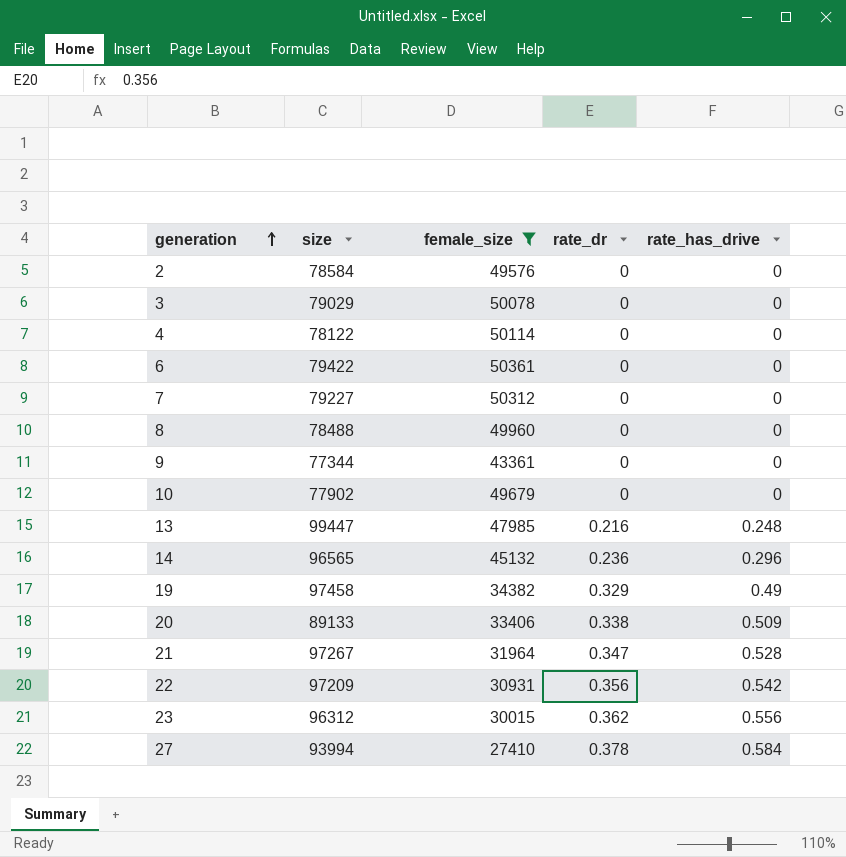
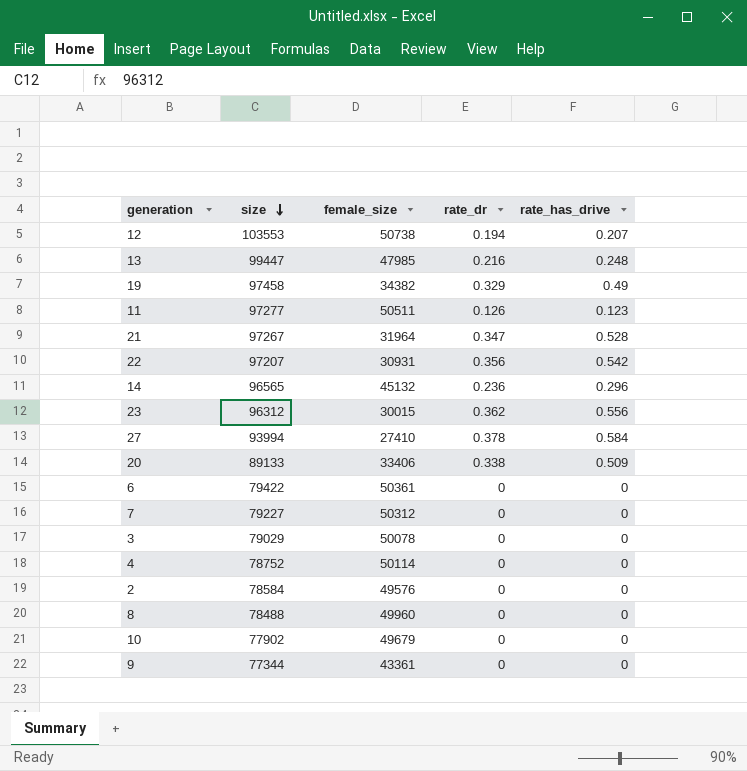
filter: female_size <= 50361 -> none
row order: generation ascending -> size descending
22 | size: 97209 -> 97207
4 | size: 78122 -> 78752

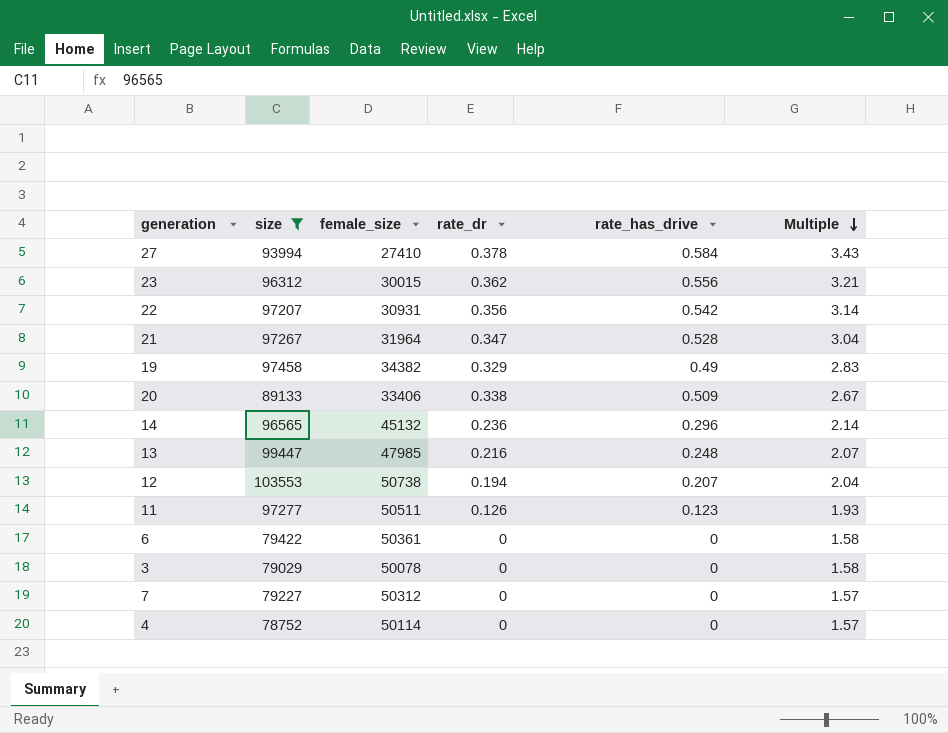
filter: none -> size >= 78752
row order: size descending -> Multiple descending
column Multiple | formula: none -> [size] / [female_size]

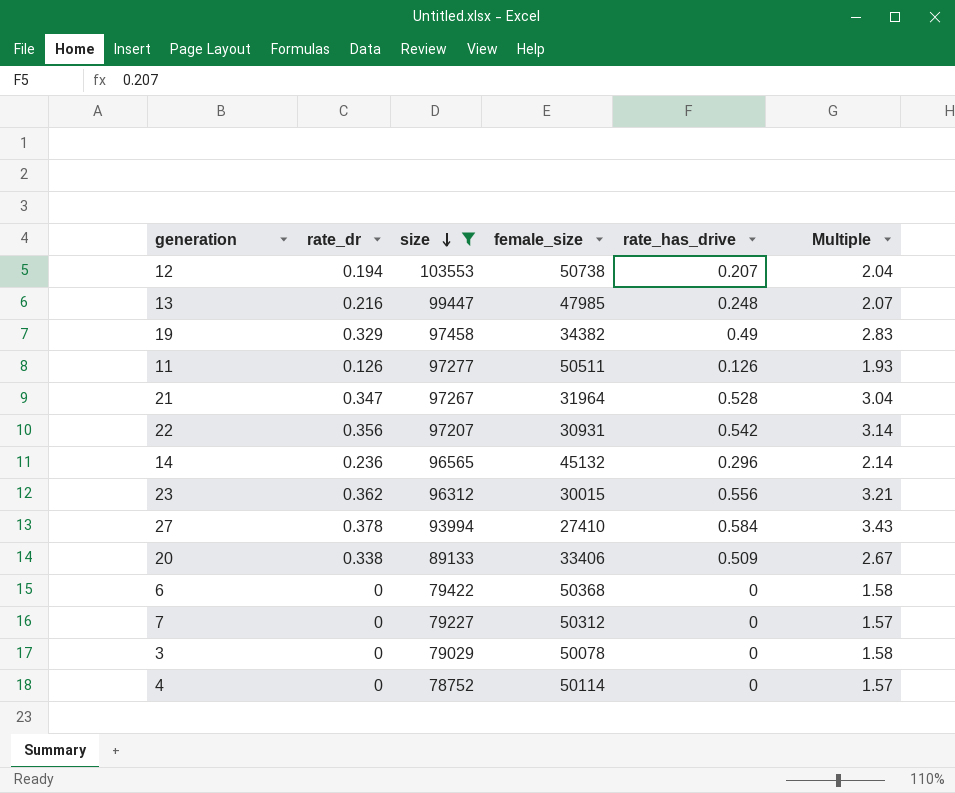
row order: Multiple descending -> size descending
column rate_dr | position: 4 -> 2
11 | rate_has_drive: 0.123 -> 0.126
6 | female_size: 50361 -> 50368

